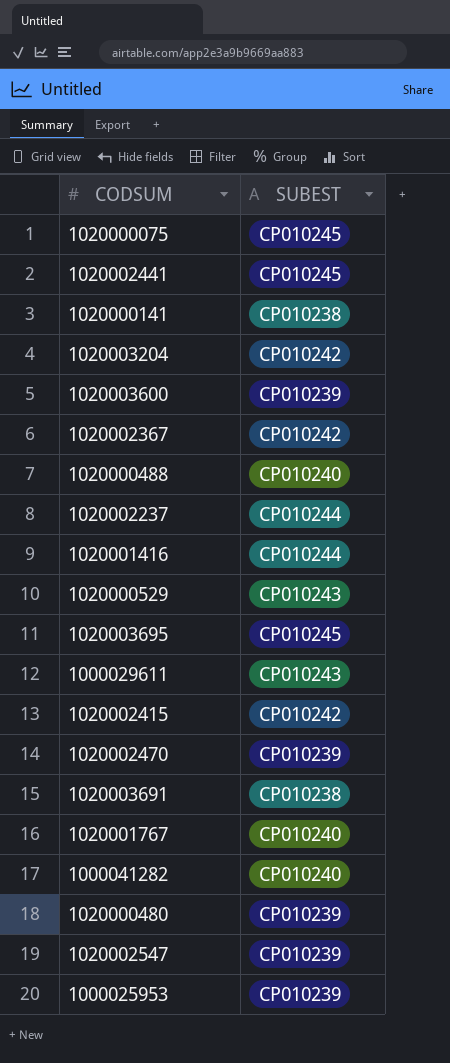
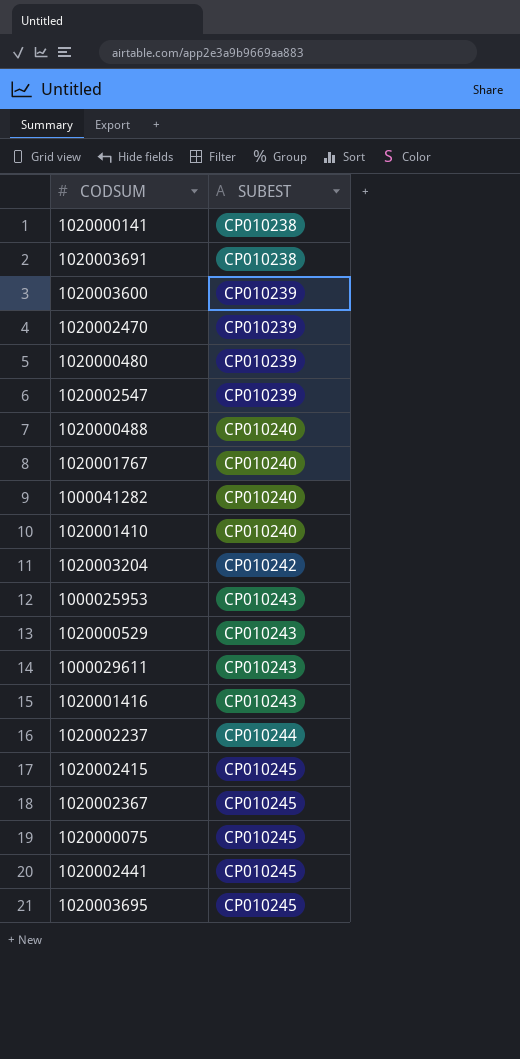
row order: none -> SUBEST ascending
row 1020001410: none -> CP010240
1000025953 | SUBEST: CP010239 -> CP010243
1020001416 | SUBEST: CP010244 -> CP010243
1020002415 | SUBEST: CP010242 -> CP010245
1020002367 | SUBEST: CP010242 -> CP010245

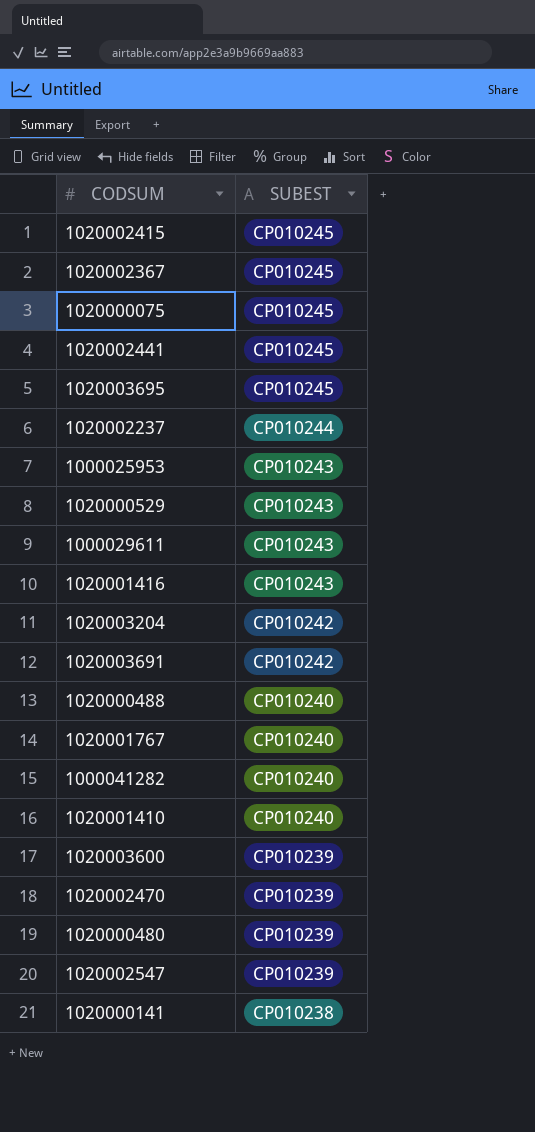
row order: SUBEST ascending -> SUBEST descending
1020003691 | SUBEST: CP010238 -> CP010242

